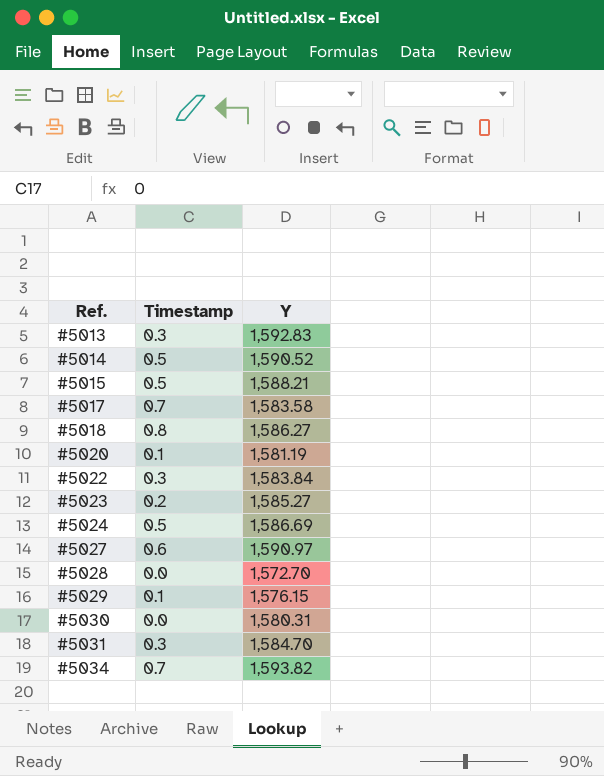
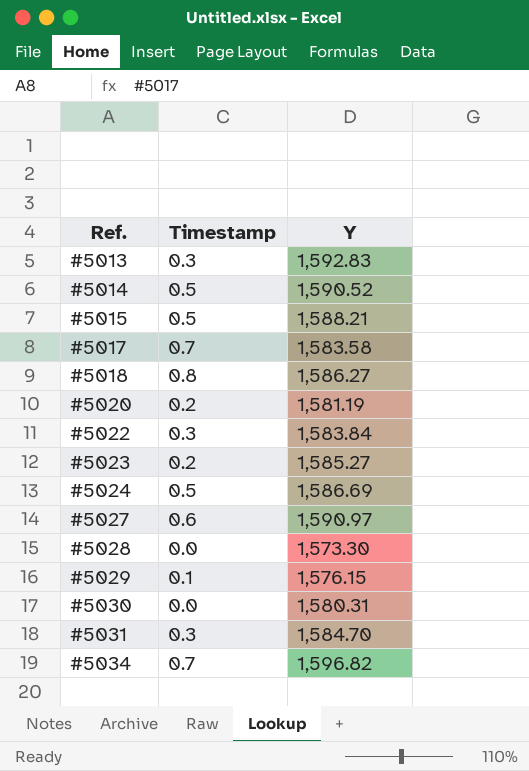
#5020 | Timestamp: 0.1 -> 0.2
#5028 | Y: 1,572.70 -> 1,573.30
#5034 | Y: 1,593.82 -> 1,596.82

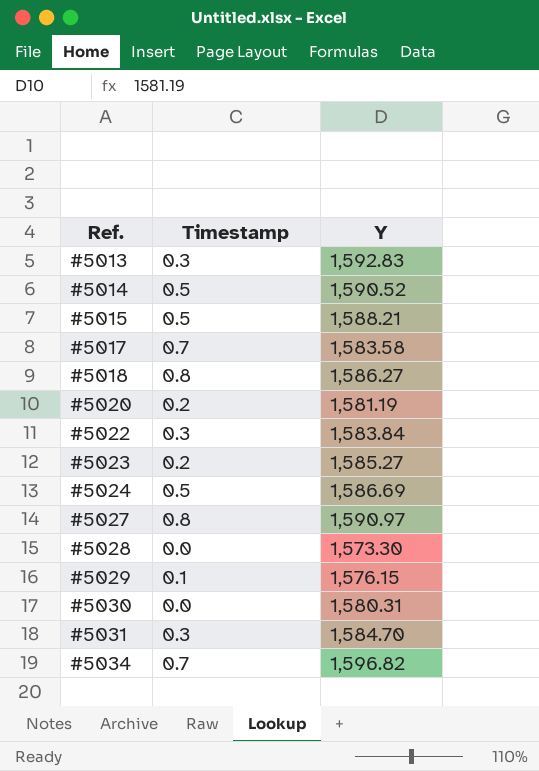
#5027 | Timestamp: 0.6 -> 0.8

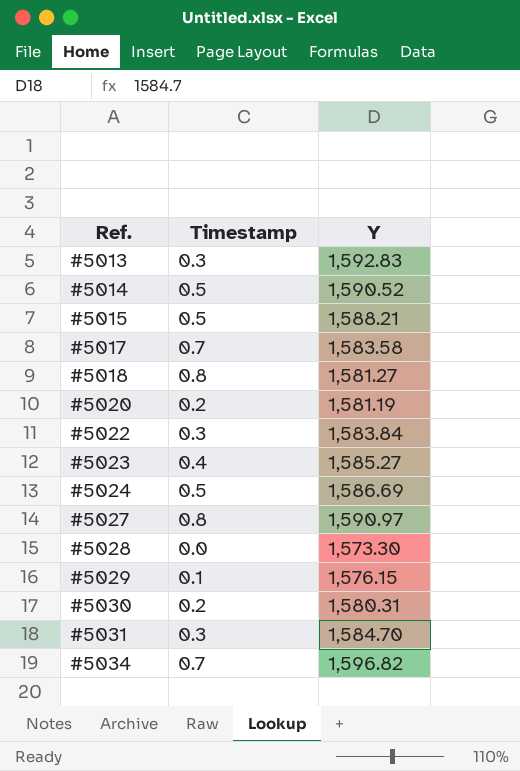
#5018 | Y: 1,586.27 -> 1,581.27
#5023 | Timestamp: 0.2 -> 0.4
#5030 | Timestamp: 0.0 -> 0.2

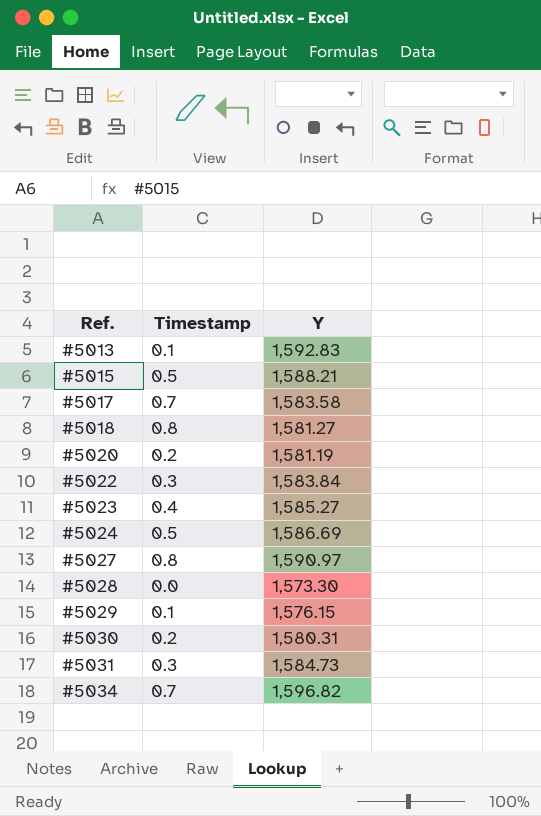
row #5014: 0.5 | 1,590.52 -> none
#5013 | Timestamp: 0.3 -> 0.1
#5031 | Y: 1,584.70 -> 1,584.73

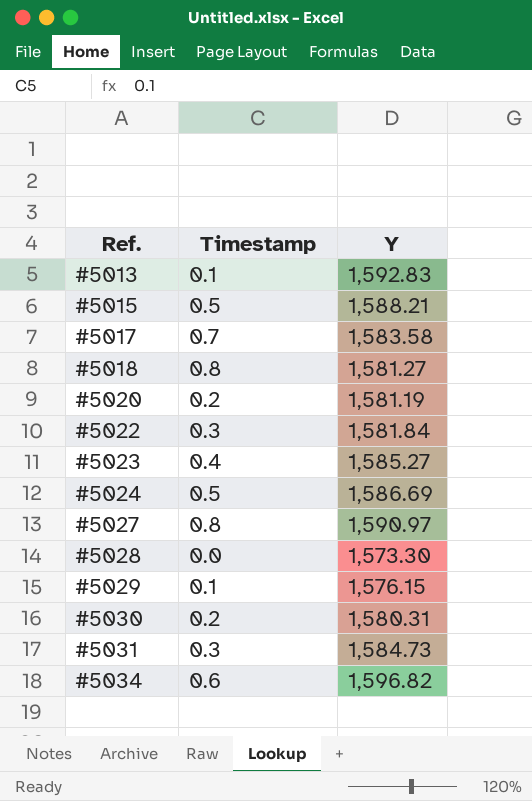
#5022 | Y: 1,583.84 -> 1,581.84
#5034 | Timestamp: 0.7 -> 0.6

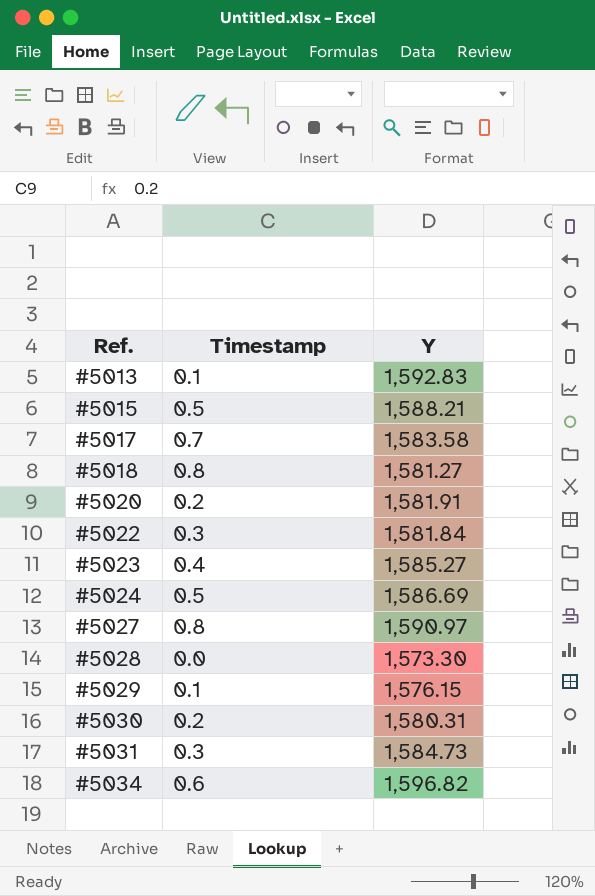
#5020 | Y: 1,581.19 -> 1,581.91

